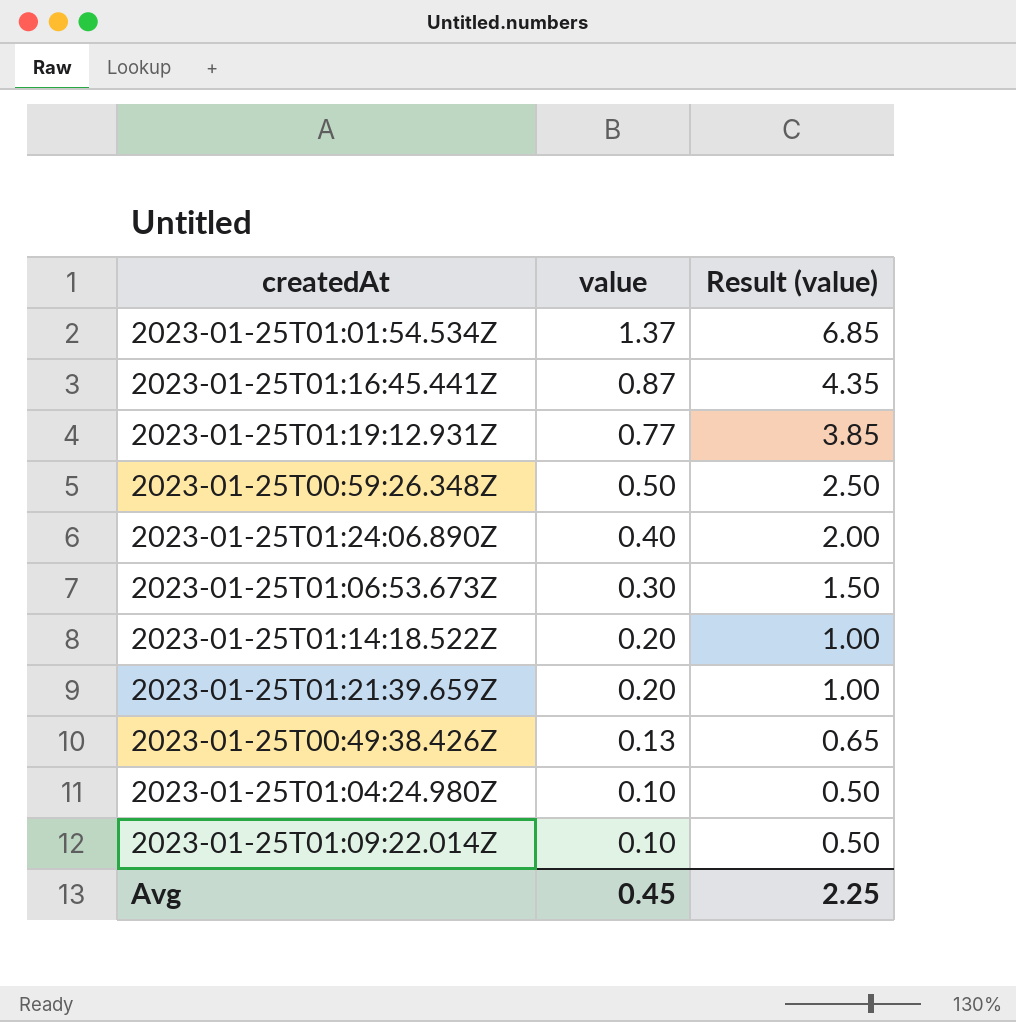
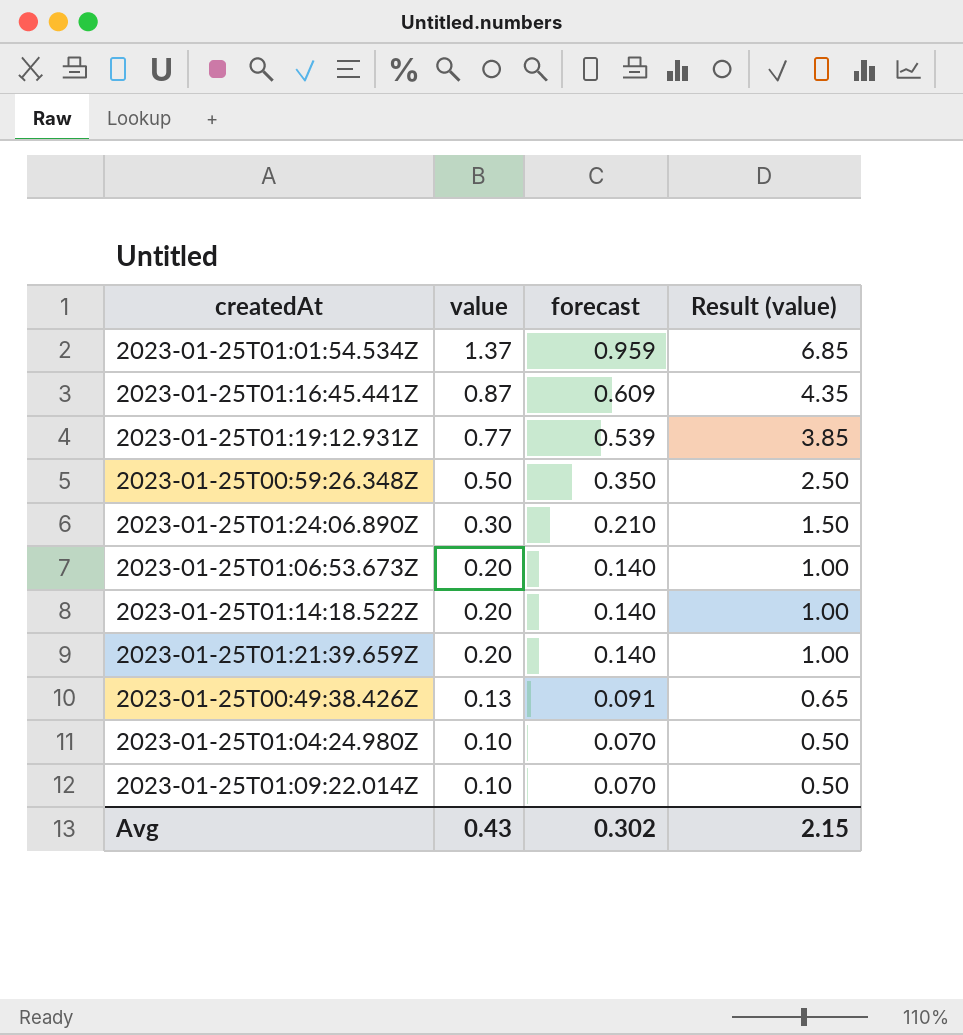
column forecast | formula: none -> [value] * 0.7
2023-01-25T01:24:06.890Z | value: 0.40 -> 0.30
2023-01-25T01:24:06.890Z | Result (value): 2.00 -> 1.50
2023-01-25T01:06:53.673Z | value: 0.30 -> 0.20
2023-01-25T01:06:53.673Z | Result (value): 1.50 -> 1.00
Avg | value: 0.45 -> 0.43
Avg | Result (value): 2.25 -> 2.15

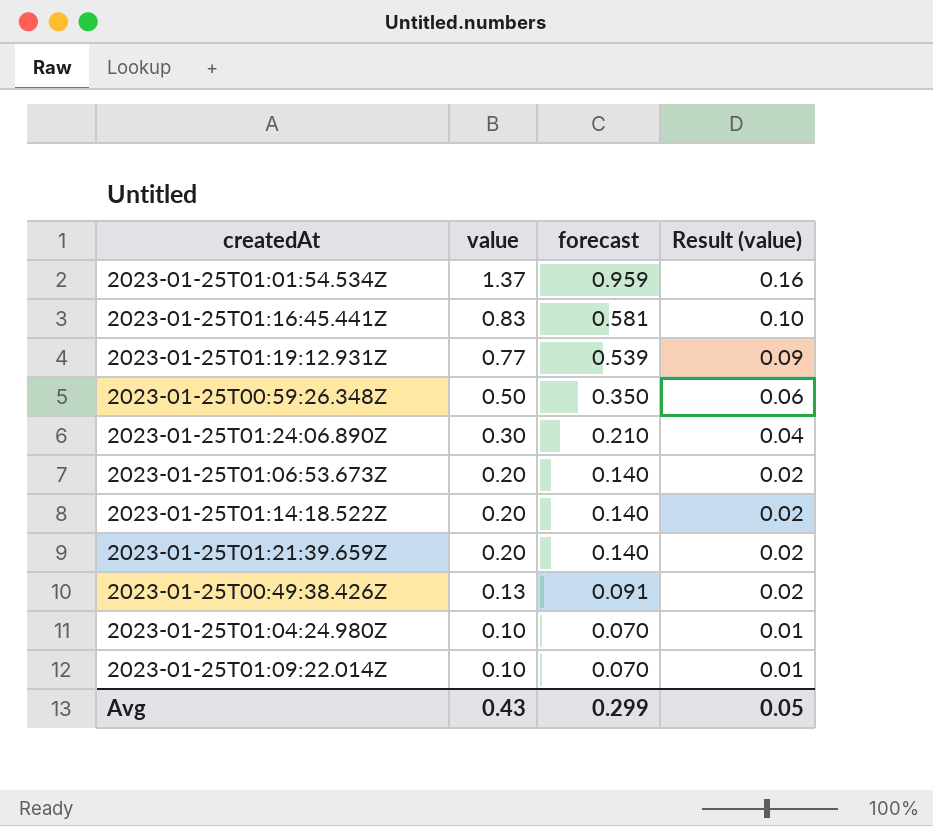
column Result (value) | formula: [value] * 5 -> [value] * 0.12
2023-01-25T01:16:45.441Z | value: 0.87 -> 0.83
2023-01-25T01:16:45.441Z | forecast: 0.609 -> 0.581
Avg | forecast: 0.302 -> 0.299
Avg | Result (value): 2.15 -> 0.05

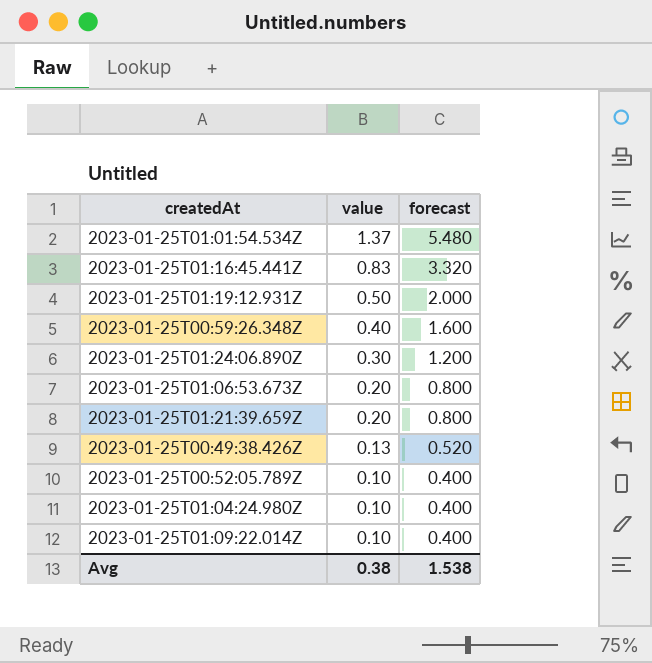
column Result (value) | formula: [value] * 0.12 -> none
column forecast | formula: [value] * 0.7 -> [value] * 4
row 2023-01-25T01:14:18.522Z: 0.20 | 0.140 | 0.02 -> none
2023-01-25T01:19:12.931Z | value: 0.77 -> 0.50
2023-01-25T00:59:26.348Z | value: 0.50 -> 0.40
row 2023-01-25T00:52:05.789Z: none -> 0.10 | 0.400
Avg | value: 0.43 -> 0.38
Avg | forecast: 0.299 -> 1.538

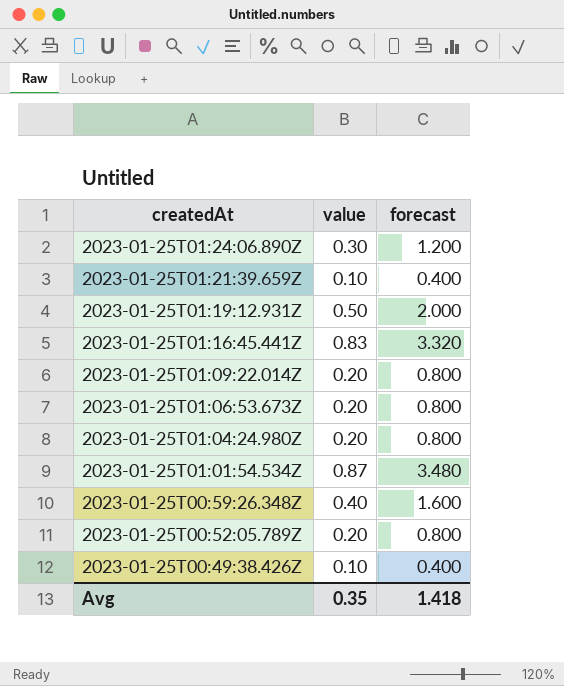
row order: value descending -> createdAt descending
2023-01-25T01:21:39.659Z | value: 0.20 -> 0.10
2023-01-25T01:21:39.659Z | forecast: 0.800 -> 0.400
2023-01-25T01:09:22.014Z | value: 0.10 -> 0.20
2023-01-25T01:09:22.014Z | forecast: 0.400 -> 0.800
2023-01-25T01:04:24.980Z | value: 0.10 -> 0.20
2023-01-25T01:04:24.980Z | forecast: 0.400 -> 0.800
2023-01-25T01:01:54.534Z | value: 1.37 -> 0.87
2023-01-25T01:01:54.534Z | forecast: 5.480 -> 3.480
2023-01-25T00:52:05.789Z | value: 0.10 -> 0.20
2023-01-25T00:52:05.789Z | forecast: 0.400 -> 0.800
2023-01-25T00:49:38.426Z | value: 0.13 -> 0.10
2023-01-25T00:49:38.426Z | forecast: 0.520 -> 0.400
Avg | value: 0.38 -> 0.35
Avg | forecast: 1.538 -> 1.418

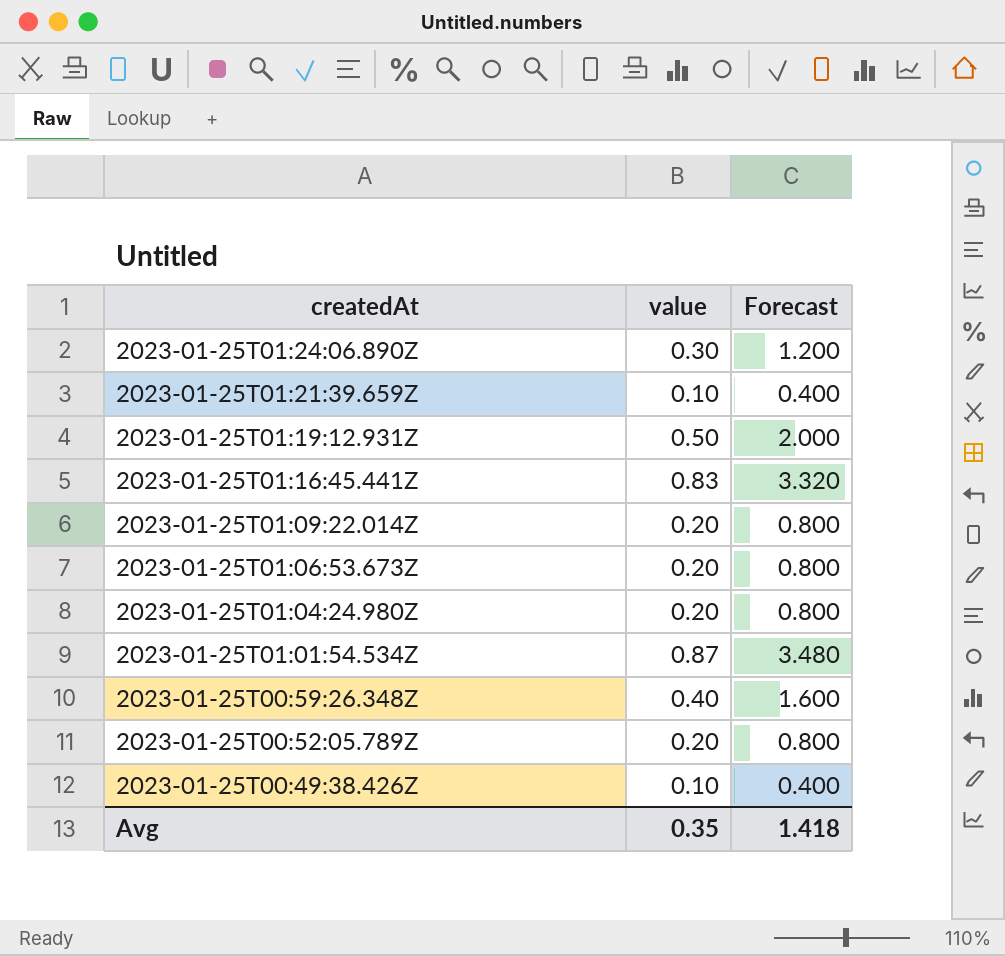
column name: forecast -> Forecast

